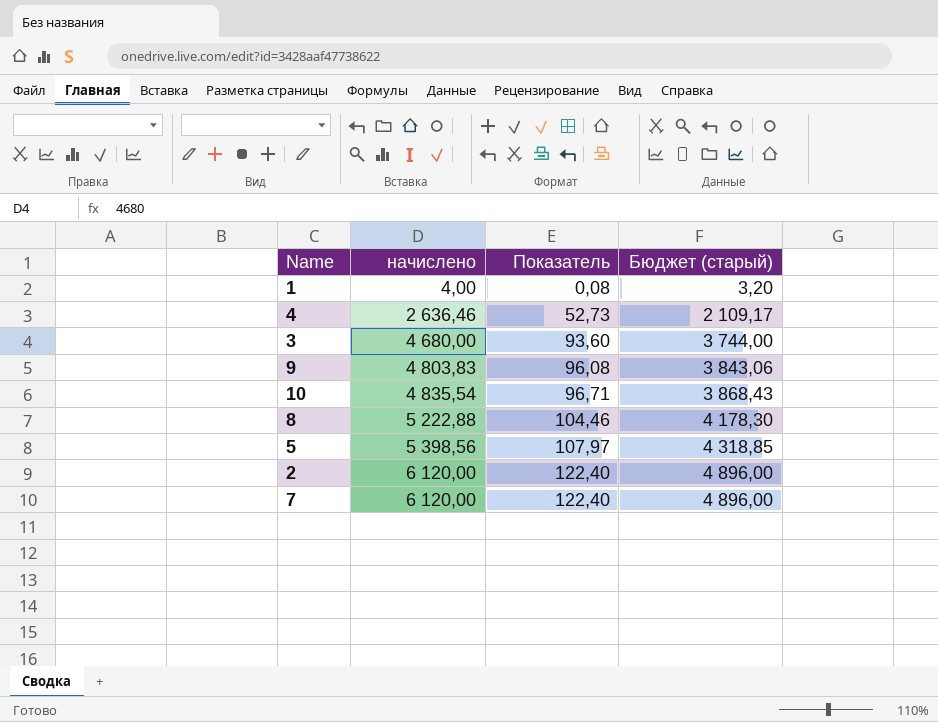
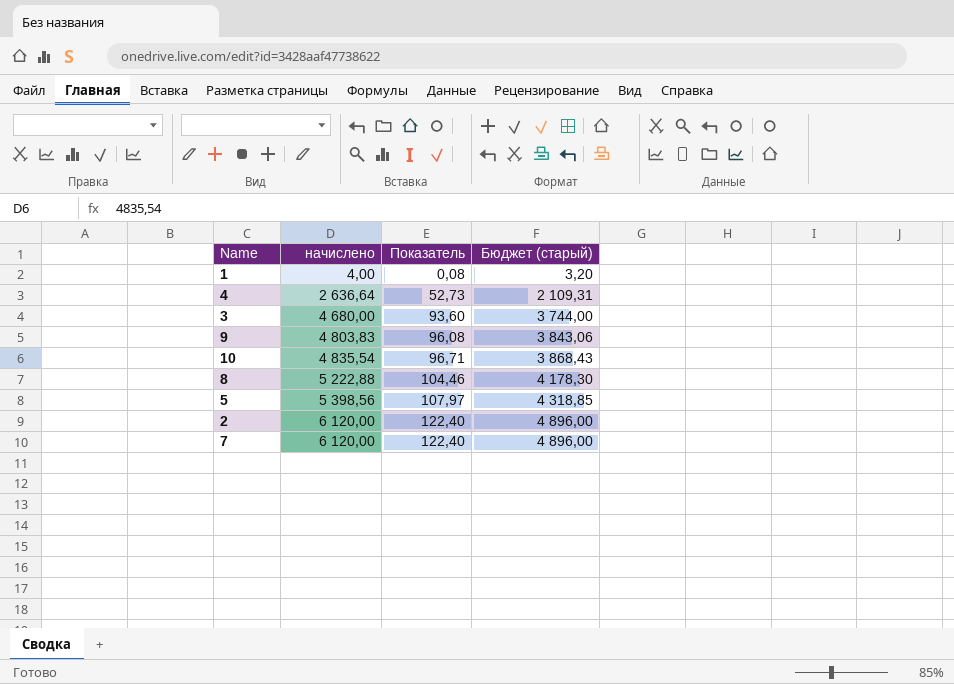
4 | начислено: 2 636,46 -> 2 636,64
4 | Бюджет (старый): 2 109,17 -> 2 109,31

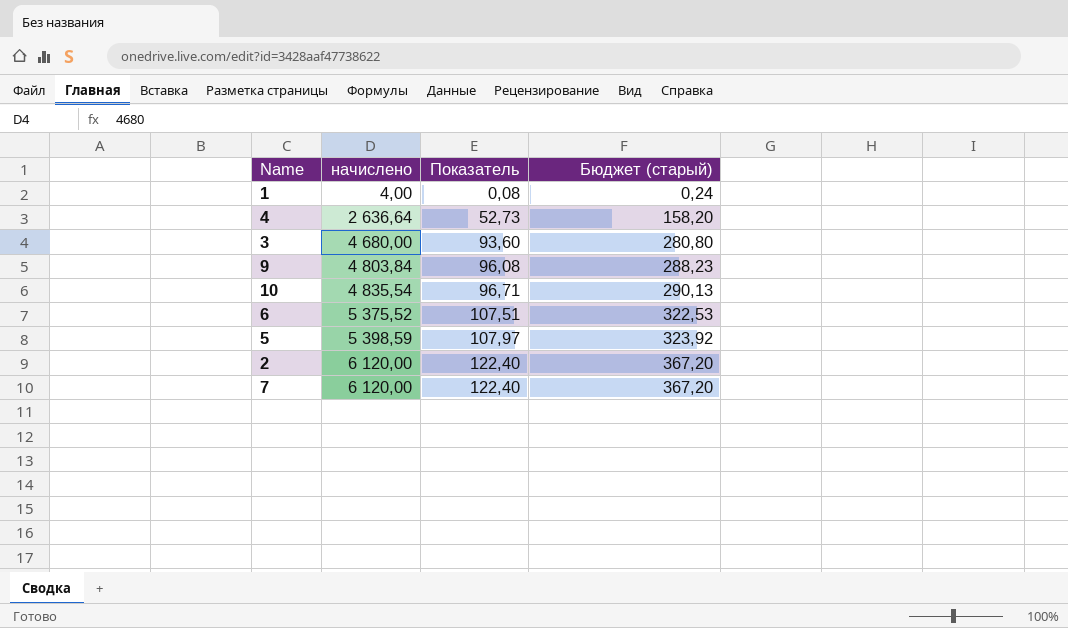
column Бюджет (старый) | formula: [начислено] * 0,8 -> [начислено] * 0,06
row 8: 5 222,88 | 104,46 | 4 178,30 -> none
9 | начислено: 4 803,83 -> 4 803,84
row 6: none -> 5 375,52 | 107,51 | 322,53
5 | начислено: 5 398,56 -> 5 398,59

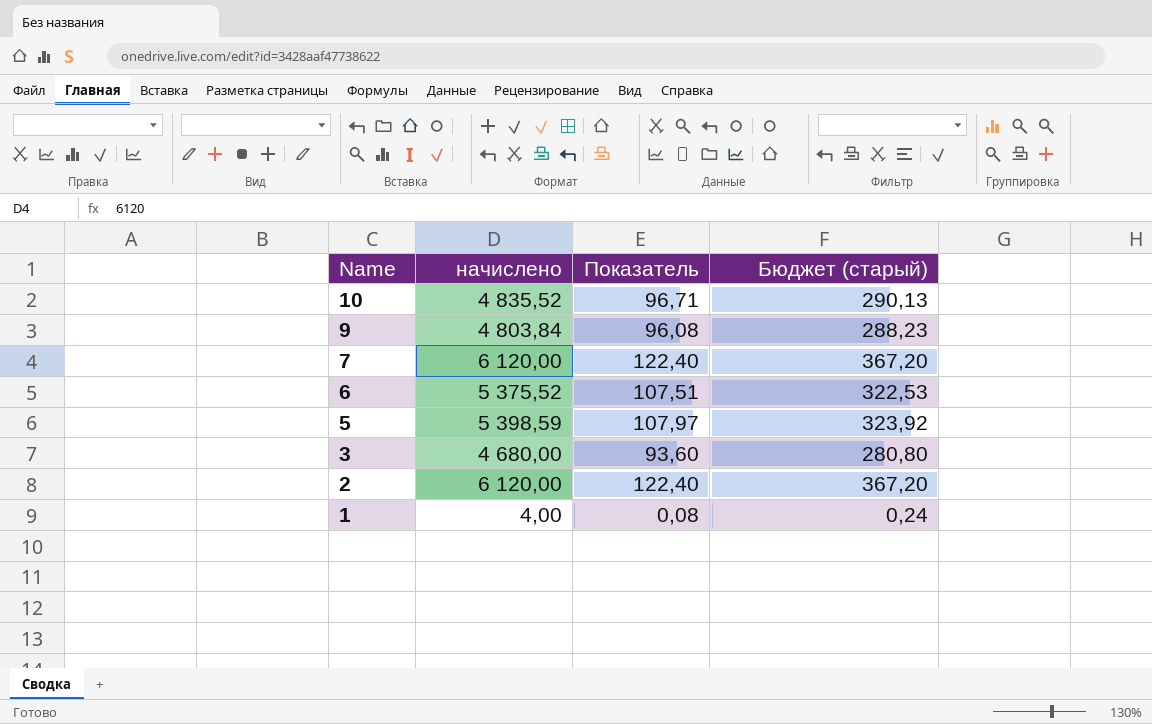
row order: начислено ascending -> Name descending
row 4: 2 636,64 | 52,73 | 158,20 -> none
10 | начислено: 4 835,54 -> 4 835,52

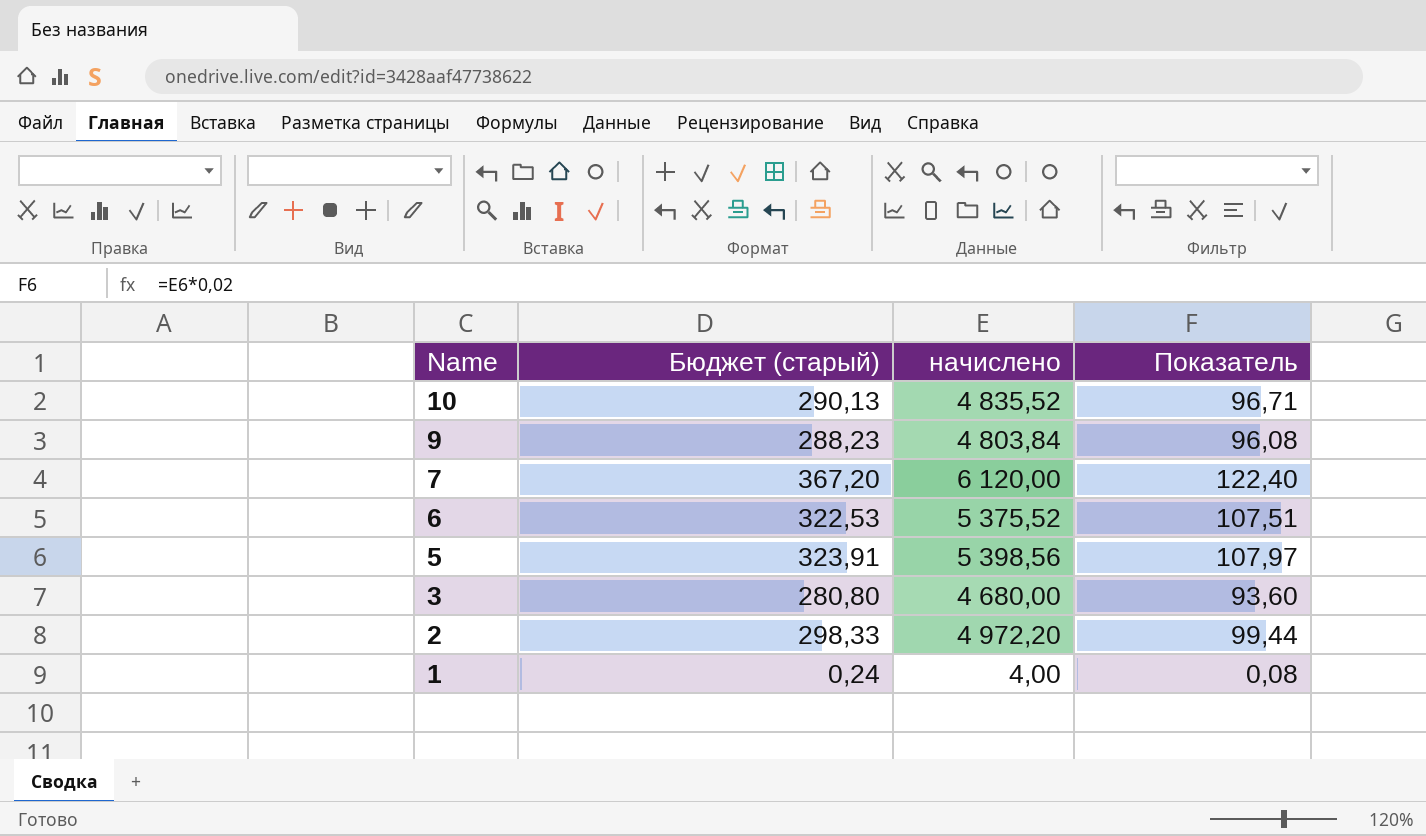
column Бюджет (старый) | position: 4 -> 2
5 | Бюджет (старый): 323,92 -> 323,91
5 | начислено: 5 398,59 -> 5 398,56
2 | Бюджет (старый): 367,20 -> 298,33
2 | начислено: 6 120,00 -> 4 972,20
2 | Показатель: 122,40 -> 99,44

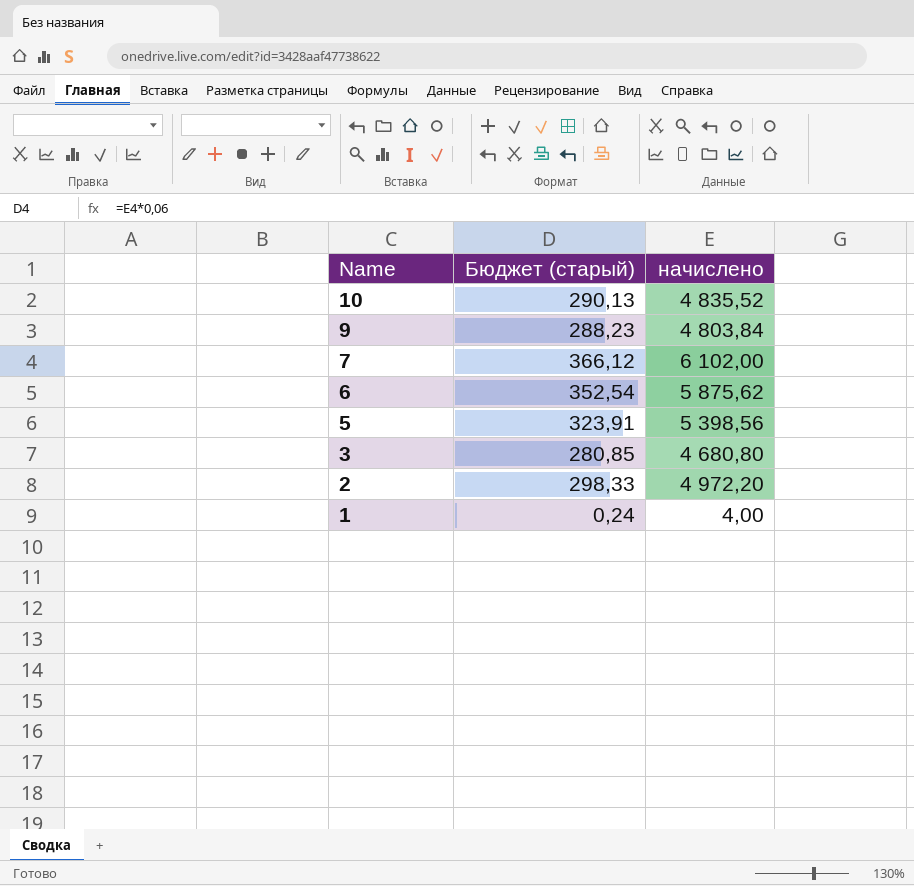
column Показатель | formula: [начислено] * 0,02 -> none
7 | Бюджет (старый): 367,20 -> 366,12
7 | начислено: 6 120,00 -> 6 102,00
6 | Бюджет (старый): 322,53 -> 352,54
6 | начислено: 5 375,52 -> 5 875,62
3 | Бюджет (старый): 280,80 -> 280,85
3 | начислено: 4 680,00 -> 4 680,80

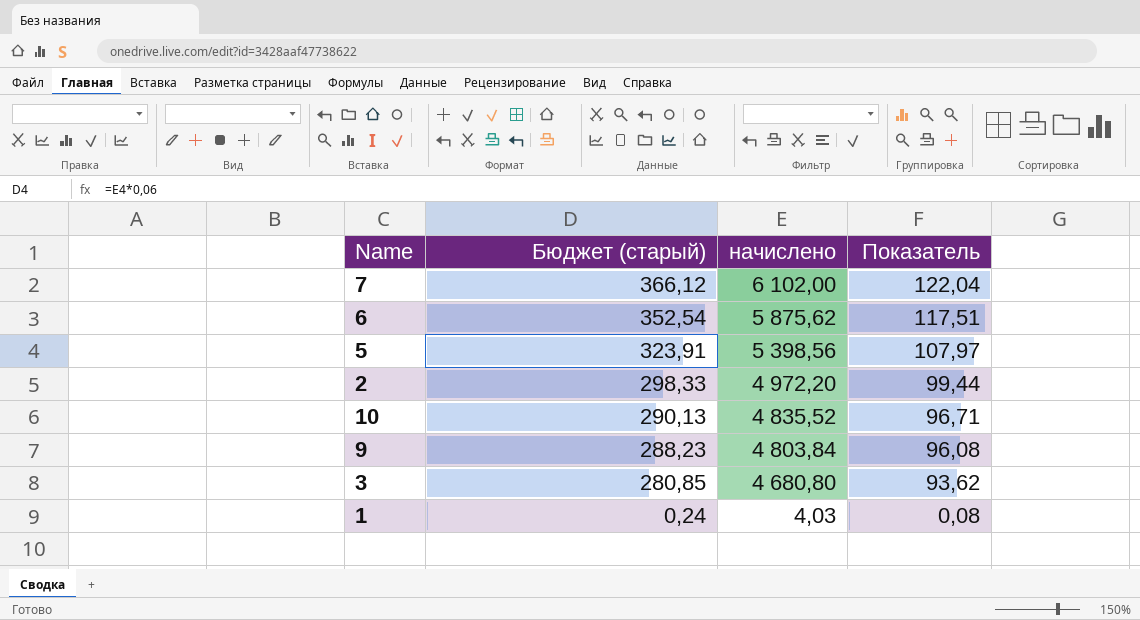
row order: Name descending -> Бюджет (старый) descending
column Показатель | formula: none -> [начислено] * 0,02
1 | начислено: 4,00 -> 4,03

